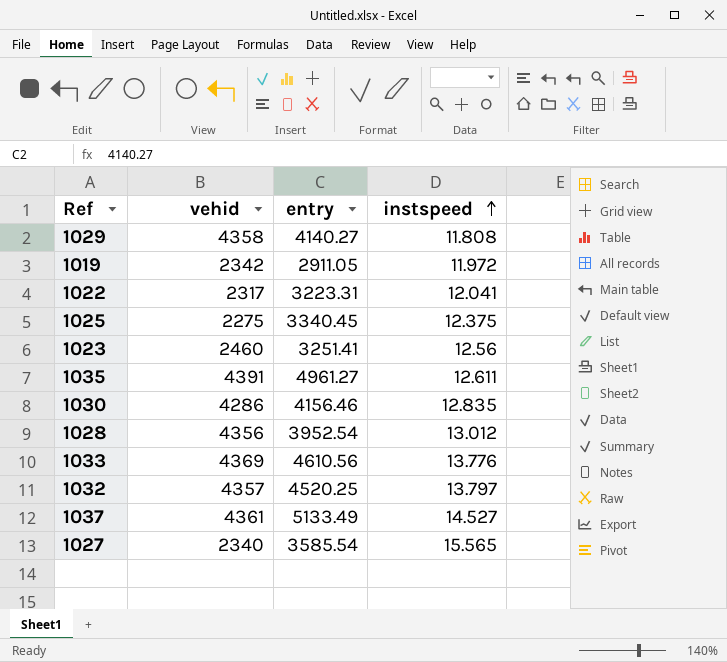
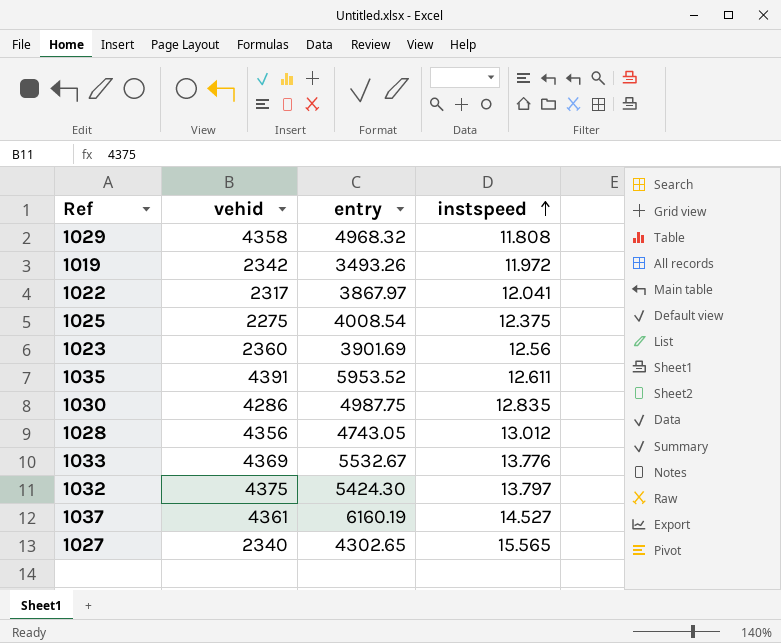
1029 | entry: 4140.27 -> 4968.32
1019 | entry: 2911.05 -> 3493.26
1022 | entry: 3223.31 -> 3867.97
1025 | entry: 3340.45 -> 4008.54
1023 | vehid: 2460 -> 2360
1023 | entry: 3251.41 -> 3901.69
1035 | entry: 4961.27 -> 5953.52
1030 | entry: 4156.46 -> 4987.75
1028 | entry: 3952.54 -> 4743.05
1033 | entry: 4610.56 -> 5532.67
1032 | vehid: 4357 -> 4375
1032 | entry: 4520.25 -> 5424.30
1037 | entry: 5133.49 -> 6160.19
1027 | entry: 3585.54 -> 4302.65

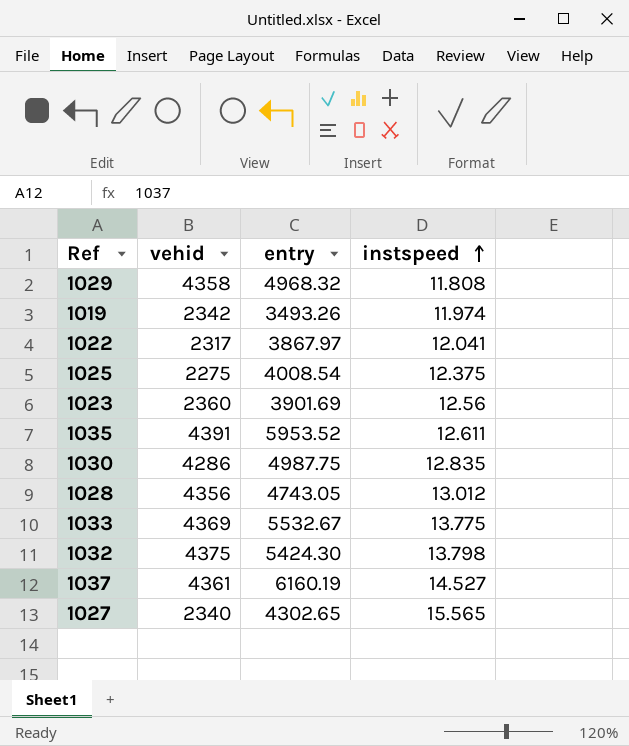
1019 | instspeed: 11.972 -> 11.974
1033 | instspeed: 13.776 -> 13.775
1032 | instspeed: 13.797 -> 13.798

